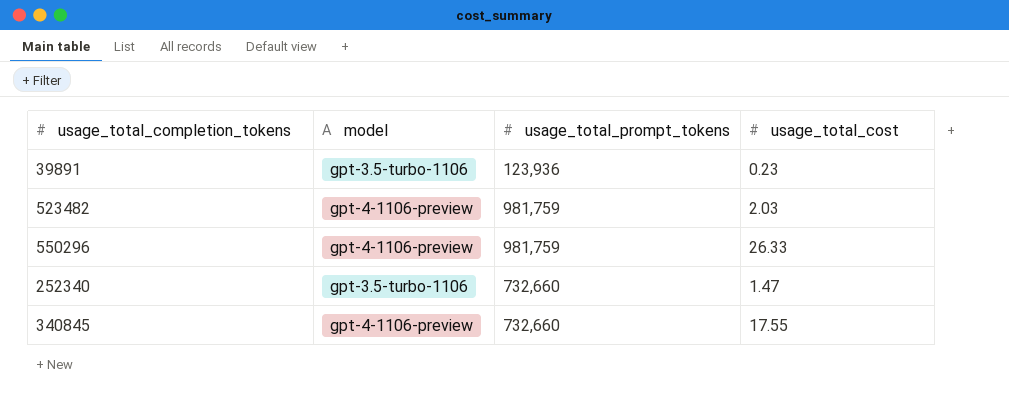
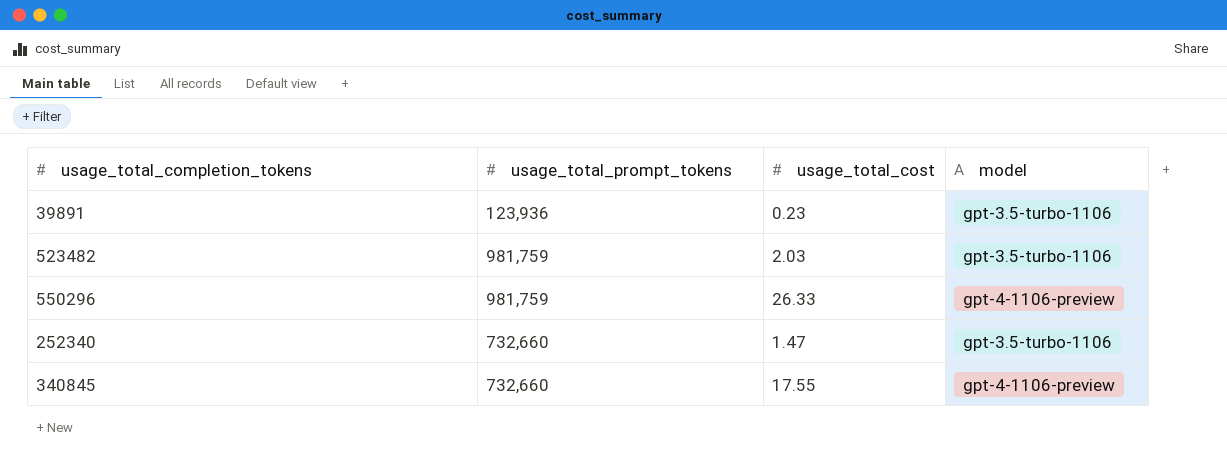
column model | position: 2 -> 4
523482 | model: gpt-4-1106-preview -> gpt-3.5-turbo-1106

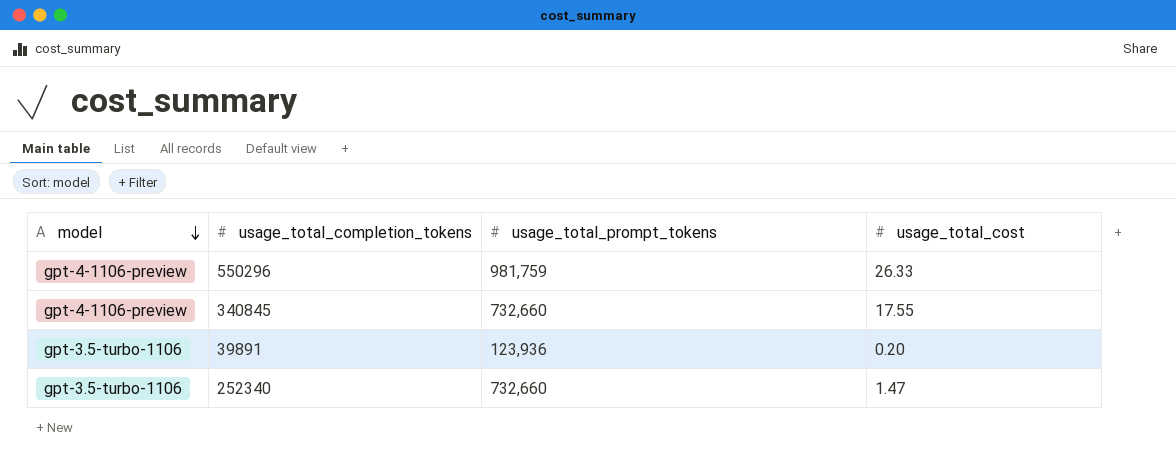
row order: none -> model descending
column model | position: 4 -> 1
row 523482: 981,759 | 2.03 | gpt-3.5-turbo-1106 -> none
39891 | usage_total_cost: 0.23 -> 0.20

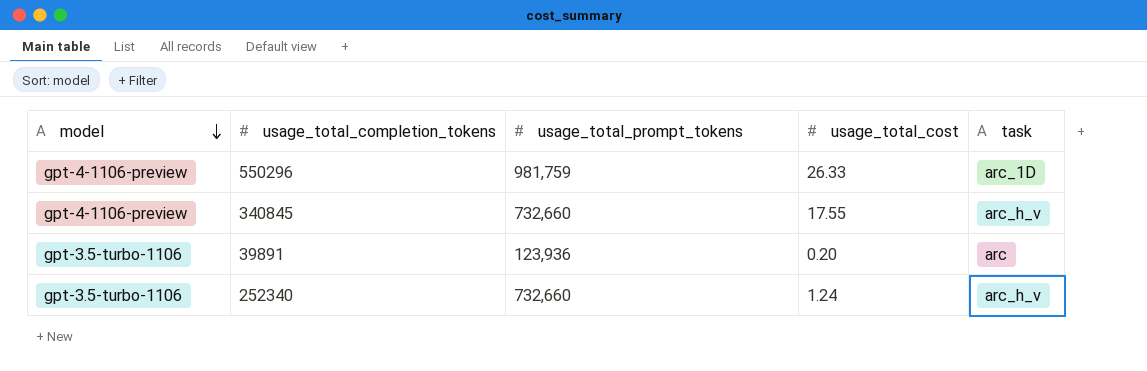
column task | position: none -> 5
252340 | usage_total_cost: 1.47 -> 1.24

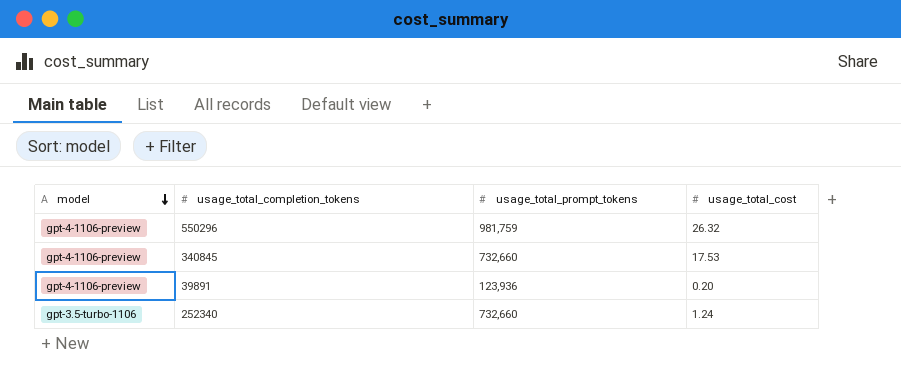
column task | position: 5 -> none
550296 | usage_total_cost: 26.33 -> 26.32
340845 | usage_total_cost: 17.55 -> 17.53
39891 | model: gpt-3.5-turbo-1106 -> gpt-4-1106-preview

